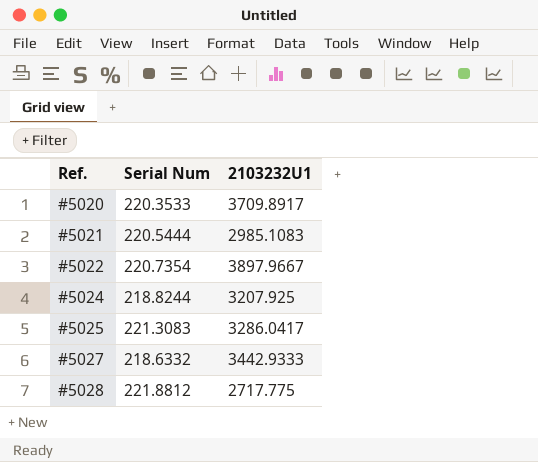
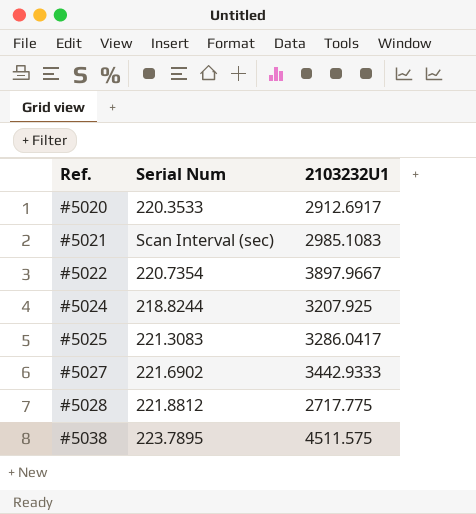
#5020 | 2103232U1: 3709.8917 -> 2912.6917
#5021 | Serial Num: 220.5444 -> Scan Interval (sec)
#5027 | Serial Num: 218.6332 -> 221.6902
row #5038: none -> 223.7895 | 4511.575

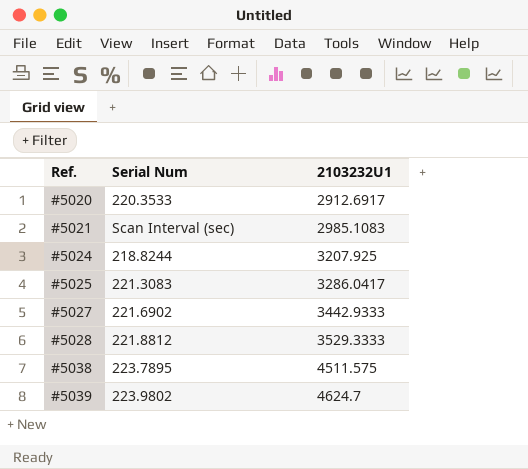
row #5022: 220.7354 | 3897.9667 -> none
#5028 | 2103232U1: 2717.775 -> 3529.3333
row #5039: none -> 223.9802 | 4624.7

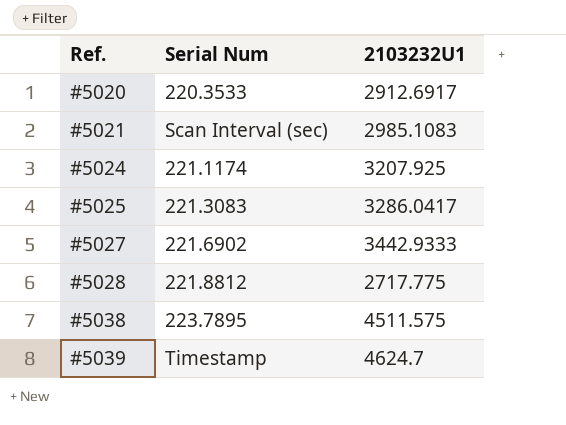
#5024 | Serial Num: 218.8244 -> 221.1174
#5028 | 2103232U1: 3529.3333 -> 2717.775
#5039 | Serial Num: 223.9802 -> Timestamp

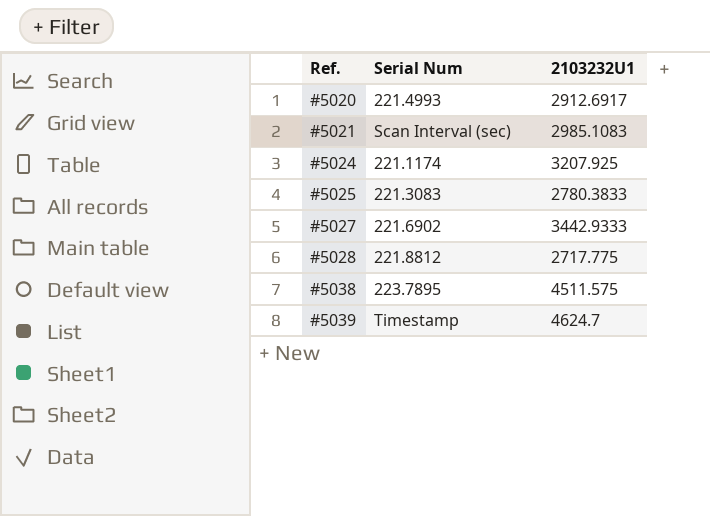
#5020 | Serial Num: 220.3533 -> 221.4993
#5025 | 2103232U1: 3286.0417 -> 2780.3833

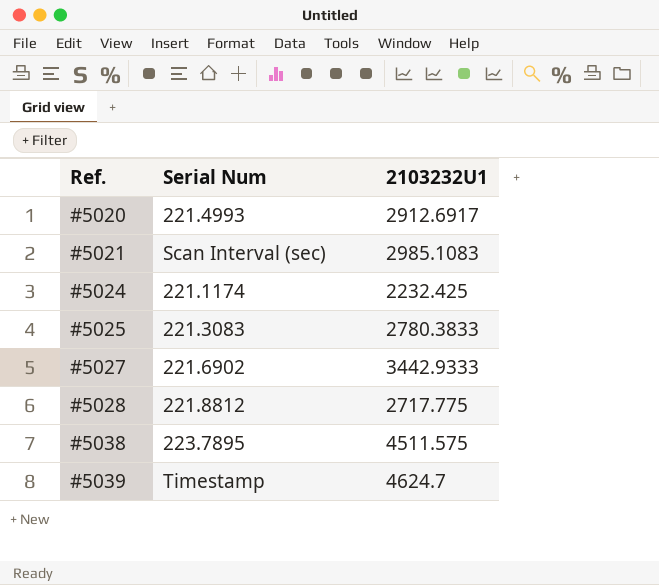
#5024 | 2103232U1: 3207.925 -> 2232.425

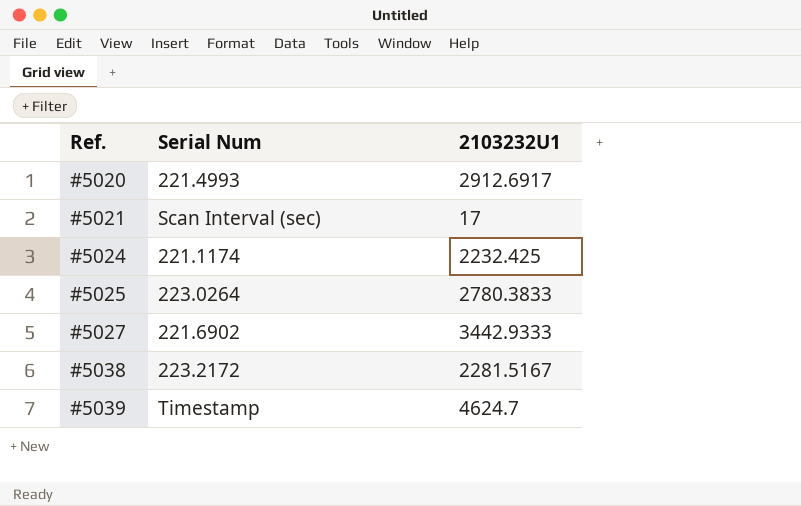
row #5028: 221.8812 | 2717.775 -> none
#5021 | 2103232U1: 2985.1083 -> 17
#5025 | Serial Num: 221.3083 -> 223.0264
#5038 | Serial Num: 223.7895 -> 223.2172
#5038 | 2103232U1: 4511.575 -> 2281.5167

